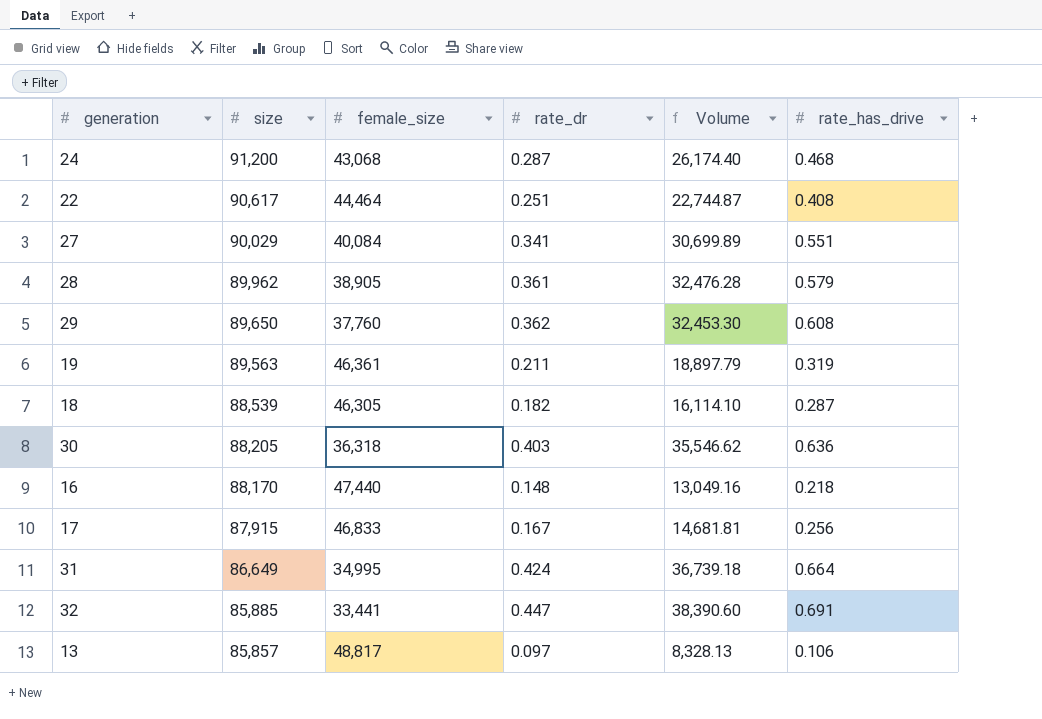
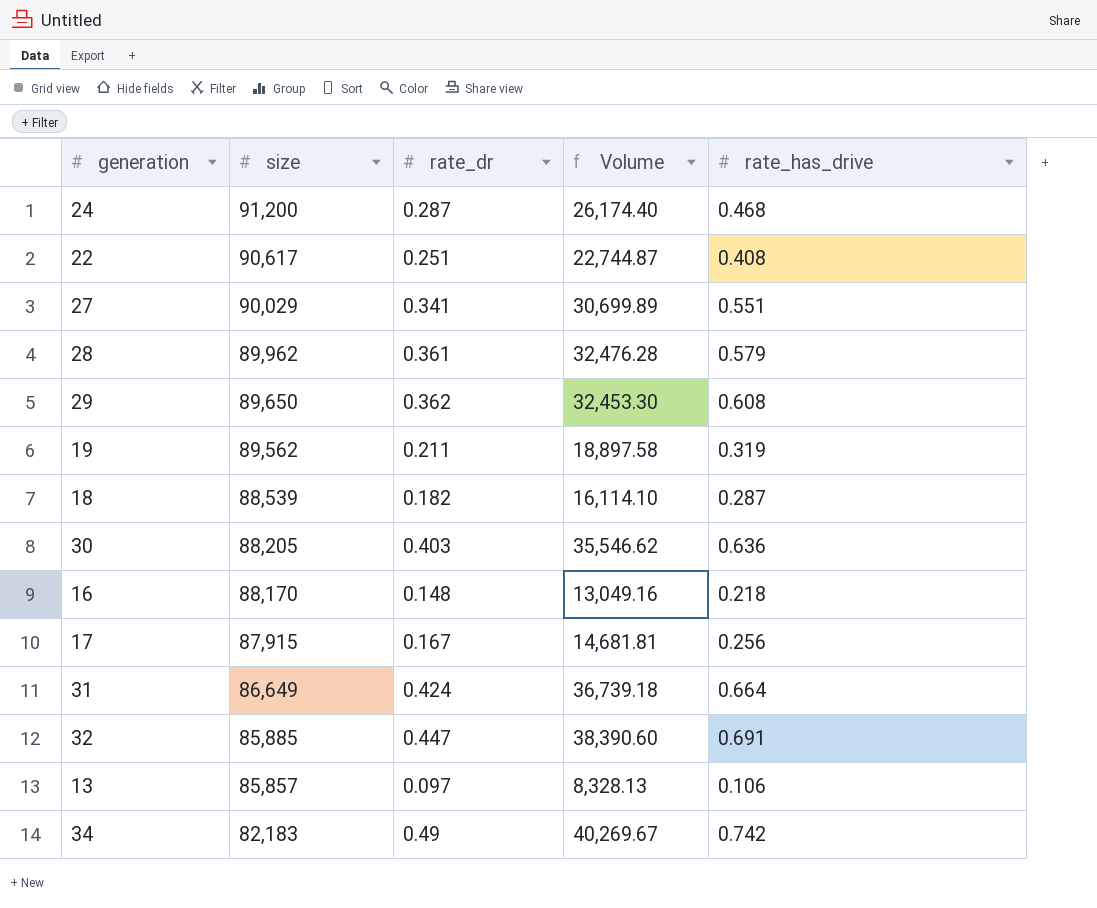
column female_size | position: 3 -> none
19 | size: 89,563 -> 89,562
19 | Volume: 18,897.79 -> 18,897.58
row 34: none -> 82,183 | 0.49 | 40,269.67 | 0.742

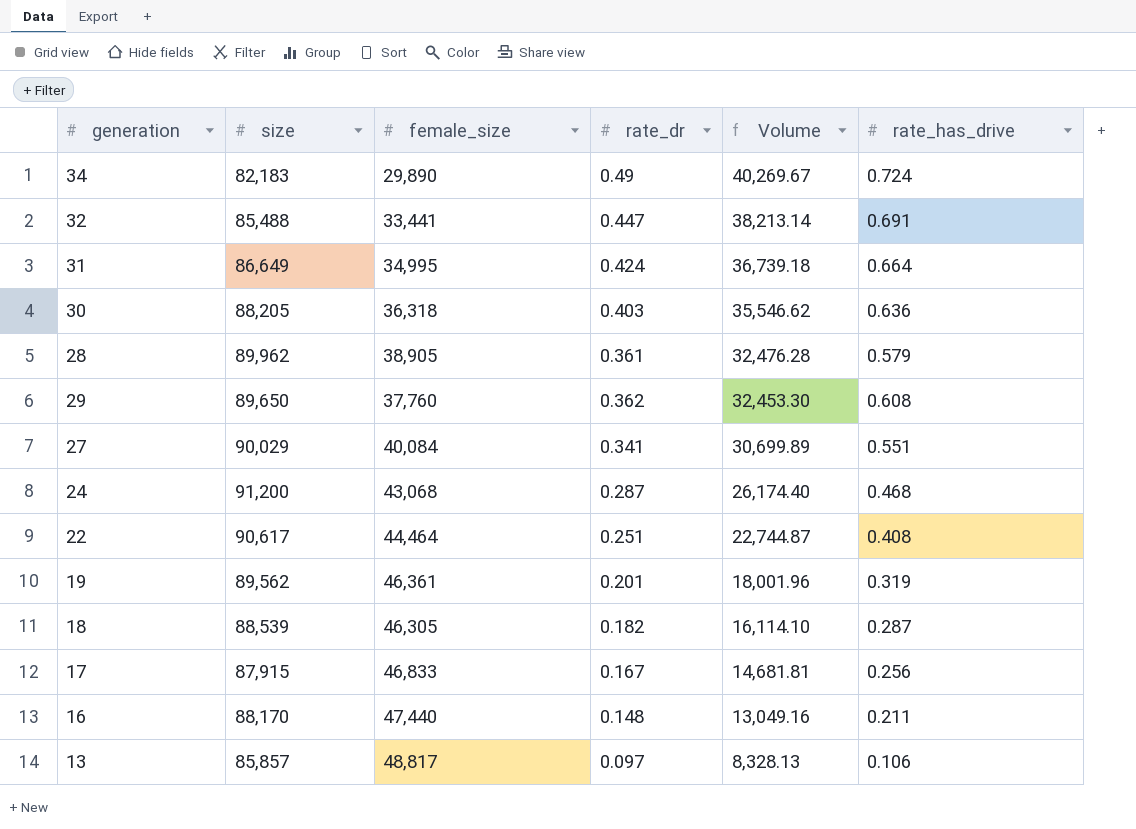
row order: size descending -> Volume descending
column female_size | position: none -> 3
34 | rate_has_drive: 0.742 -> 0.724
32 | size: 85,885 -> 85,488
32 | Volume: 38,390.60 -> 38,213.14
19 | rate_dr: 0.211 -> 0.201
19 | Volume: 18,897.58 -> 18,001.96
16 | rate_has_drive: 0.218 -> 0.211

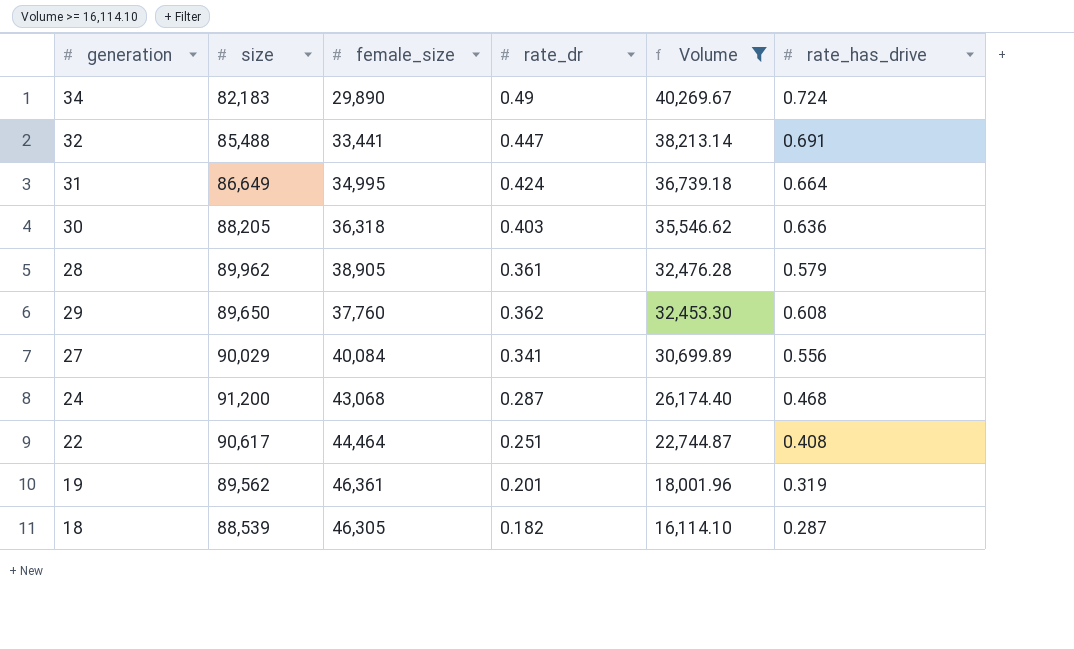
filter: none -> Volume >= 16,114.10
27 | rate_has_drive: 0.551 -> 0.556

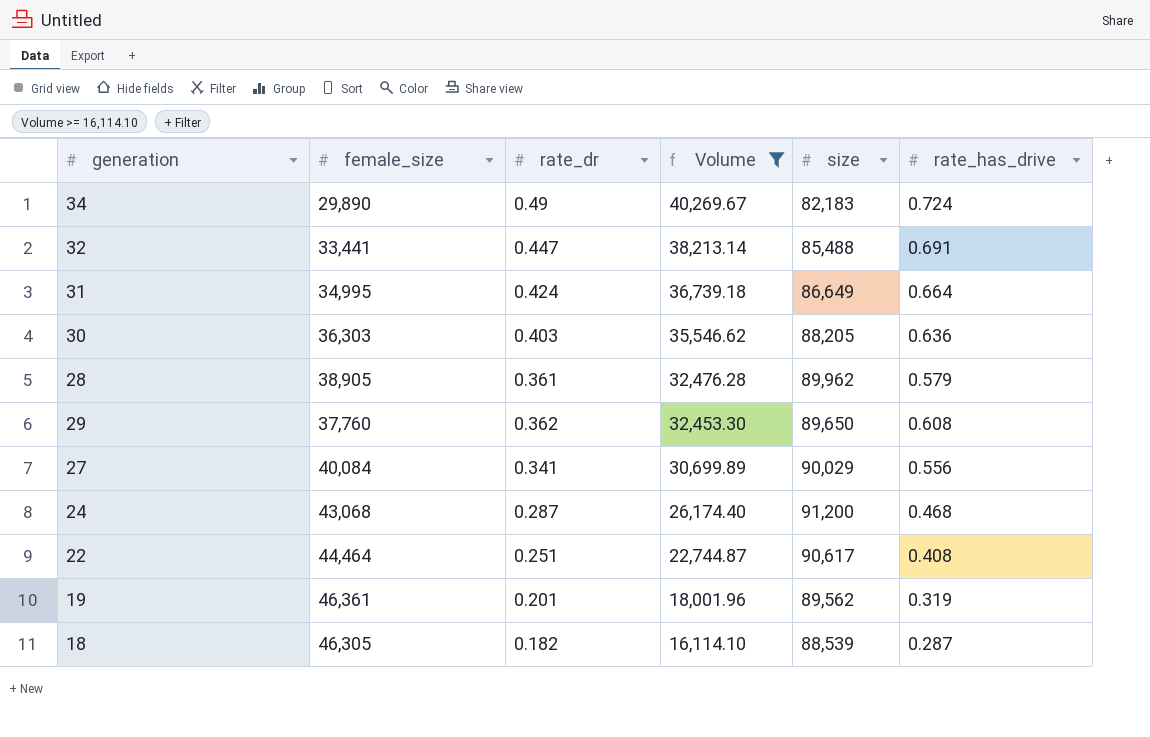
column size | position: 2 -> 5
30 | female_size: 36,318 -> 36,303

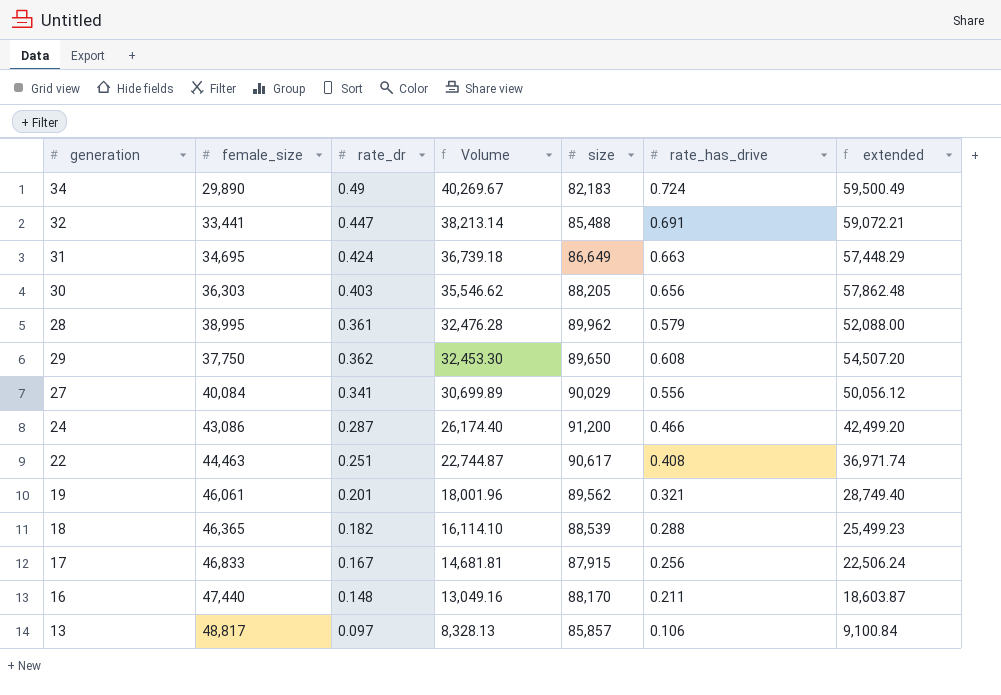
filter: Volume >= 16,114.10 -> none
column extended | formula: none -> [size] * [rate_has_drive]
31 | female_size: 34,995 -> 34,695
31 | rate_has_drive: 0.664 -> 0.663
30 | rate_has_drive: 0.636 -> 0.656
28 | female_size: 38,905 -> 38,995
29 | female_size: 37,760 -> 37,750
24 | female_size: 43,068 -> 43,086
24 | rate_has_drive: 0.468 -> 0.466
22 | female_size: 44,464 -> 44,463
19 | female_size: 46,361 -> 46,061
19 | rate_has_drive: 0.319 -> 0.321
18 | female_size: 46,305 -> 46,365
18 | rate_has_drive: 0.287 -> 0.288

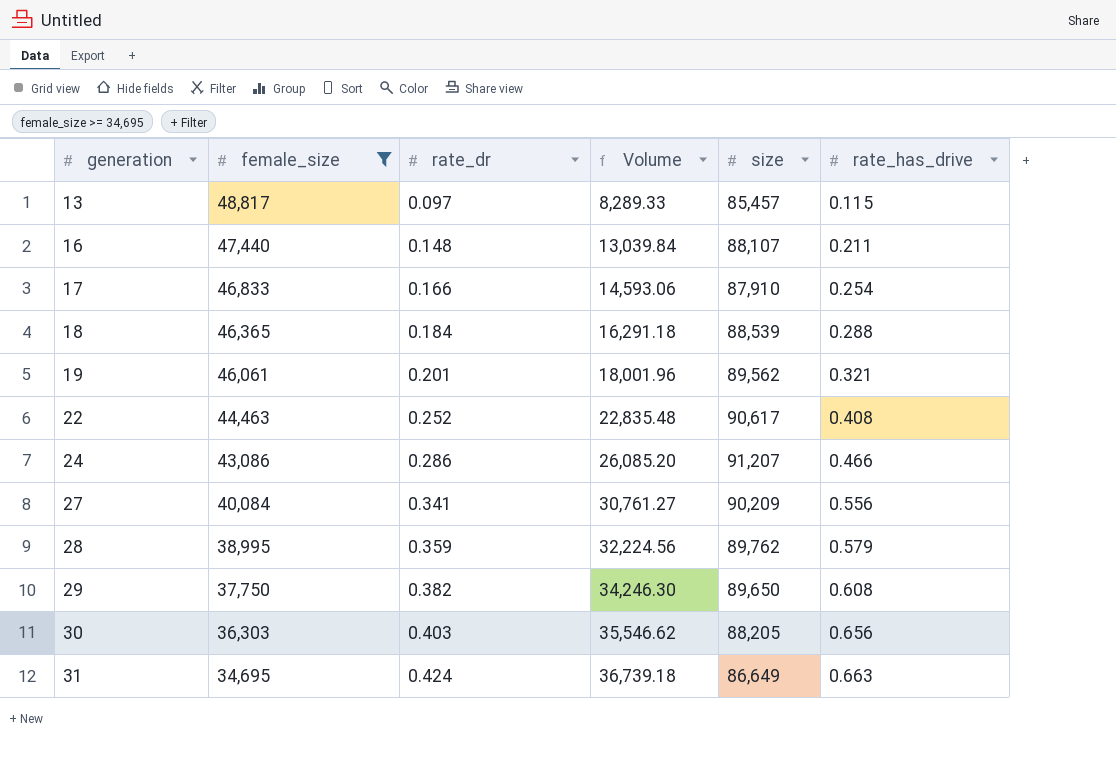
filter: none -> female_size >= 34,695
row order: Volume descending -> generation ascending
column extended | formula: [size] * [rate_has_drive] -> none
13 | Volume: 8,328.13 -> 8,289.33
13 | size: 85,857 -> 85,457
13 | rate_has_drive: 0.106 -> 0.115
16 | Volume: 13,049.16 -> 13,039.84
16 | size: 88,170 -> 88,107
17 | rate_dr: 0.167 -> 0.166
17 | Volume: 14,681.81 -> 14,593.06
17 | size: 87,915 -> 87,910
17 | rate_has_drive: 0.256 -> 0.254
18 | rate_dr: 0.182 -> 0.184
18 | Volume: 16,114.10 -> 16,291.18
22 | rate_dr: 0.251 -> 0.252
22 | Volume: 22,744.87 -> 22,835.48
24 | rate_dr: 0.287 -> 0.286
24 | Volume: 26,174.40 -> 26,085.20
24 | size: 91,200 -> 91,207
27 | Volume: 30,699.89 -> 30,761.27
27 | size: 90,029 -> 90,209
28 | rate_dr: 0.361 -> 0.359
28 | Volume: 32,476.28 -> 32,224.56
28 | size: 89,962 -> 89,762
29 | rate_dr: 0.362 -> 0.382
29 | Volume: 32,453.30 -> 34,246.30

